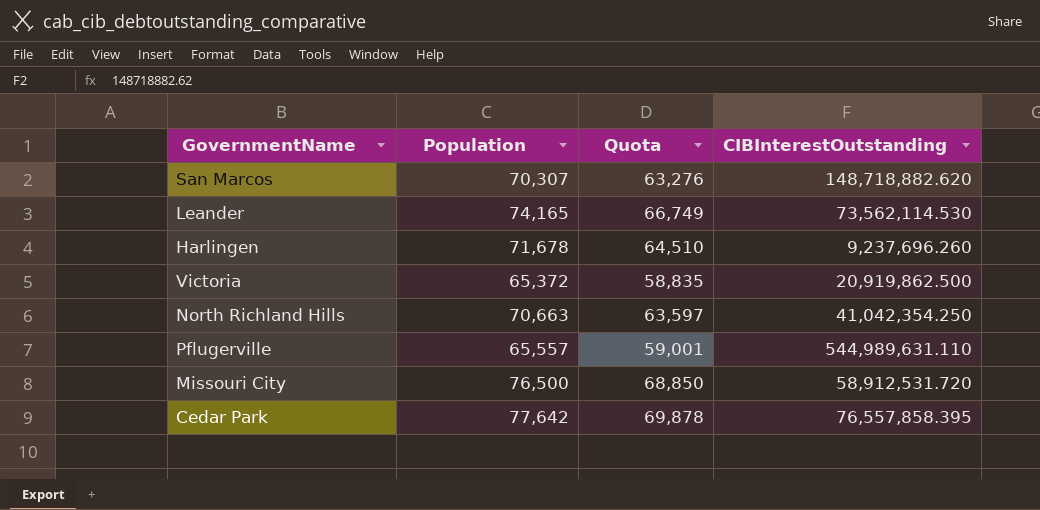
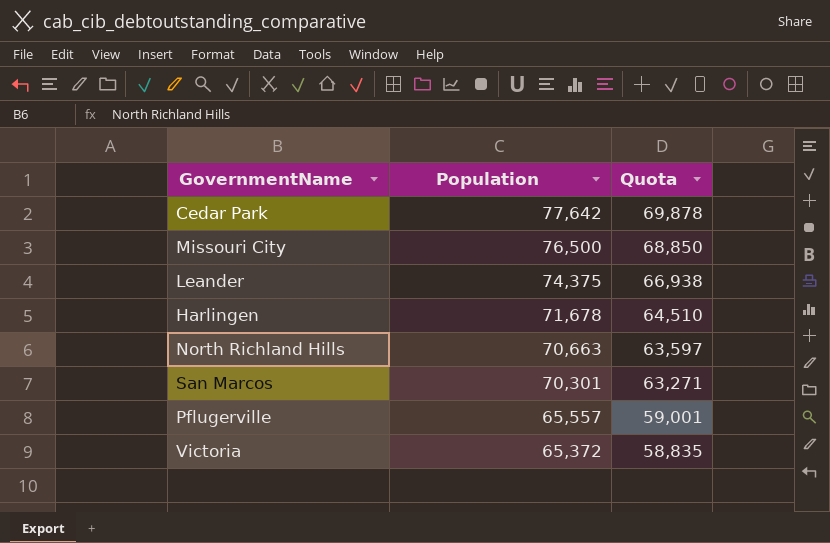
row order: none -> Population descending
column CIBInterestOutstanding | position: 4 -> none
Leander | Population: 74,165 -> 74,375
Leander | Quota: 66,749 -> 66,938
San Marcos | Population: 70,307 -> 70,301
San Marcos | Quota: 63,276 -> 63,271

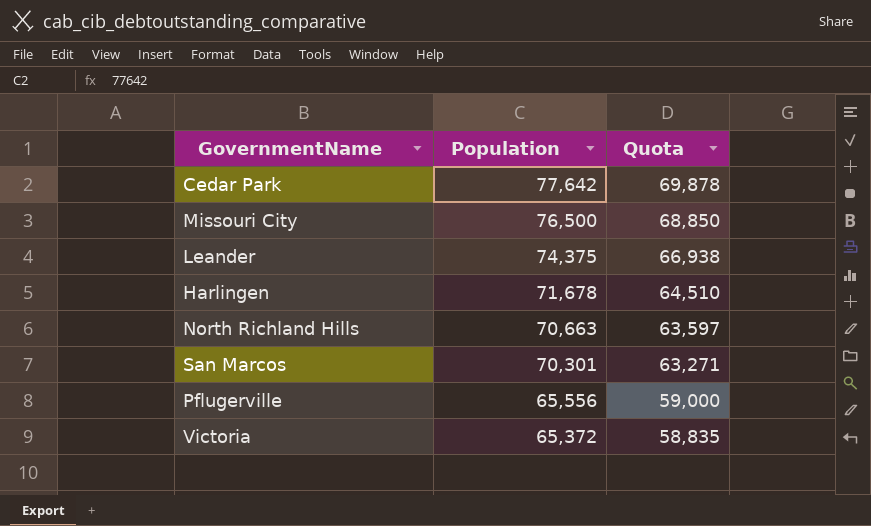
Pflugerville | Population: 65,557 -> 65,556
Pflugerville | Quota: 59,001 -> 59,000

